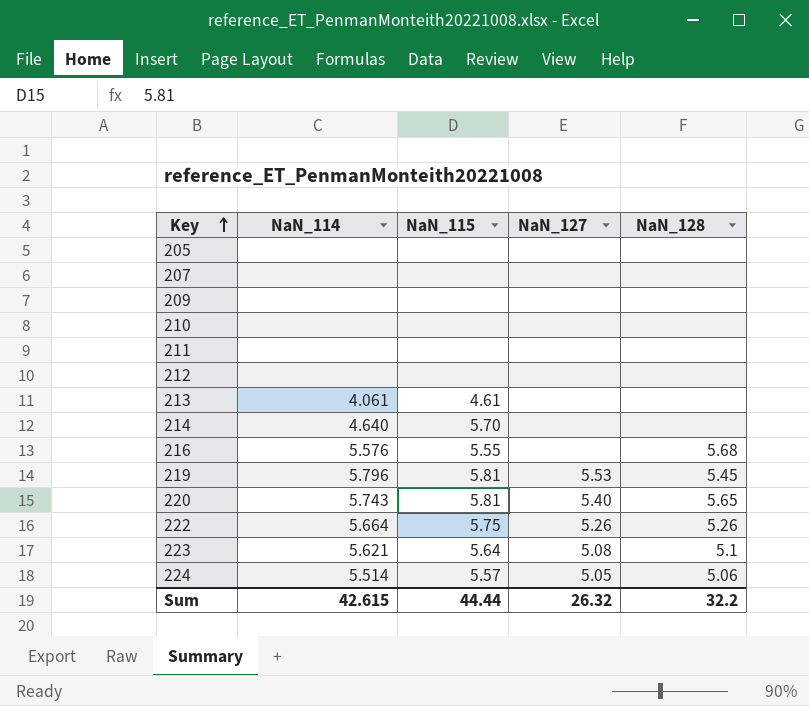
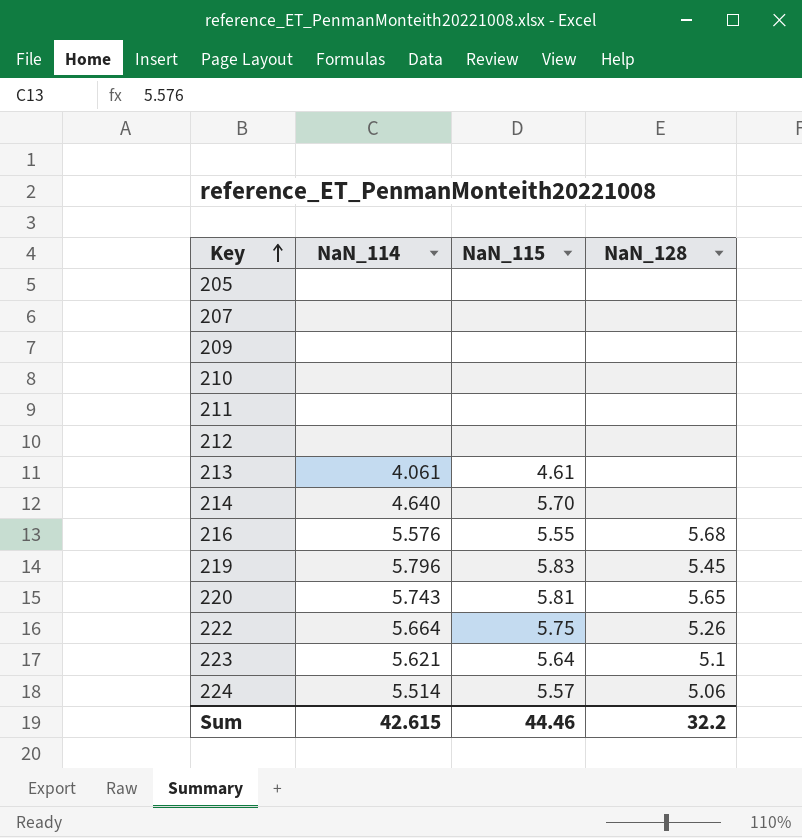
column NaN_127 | position: 4 -> none
219 | NaN_115: 5.81 -> 5.83
Sum | NaN_115: 44.44 -> 44.46

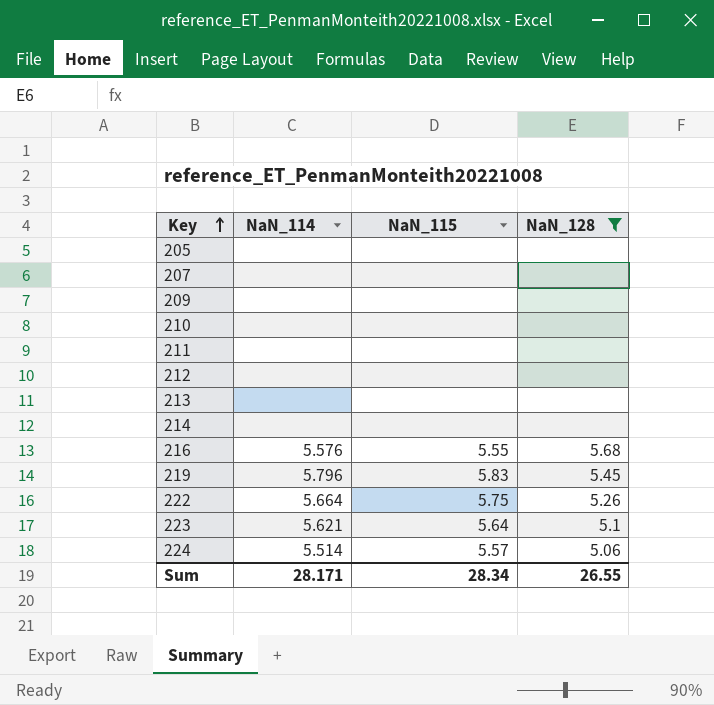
filter: none -> NaN_128 != 5.65
213 | NaN_114: 4.061 -> none
213 | NaN_115: 4.61 -> none
214 | NaN_114: 4.640 -> none
214 | NaN_115: 5.70 -> none
Sum | NaN_114: 42.615 -> 28.171
Sum | NaN_115: 44.46 -> 28.34
Sum | NaN_128: 32.2 -> 26.55

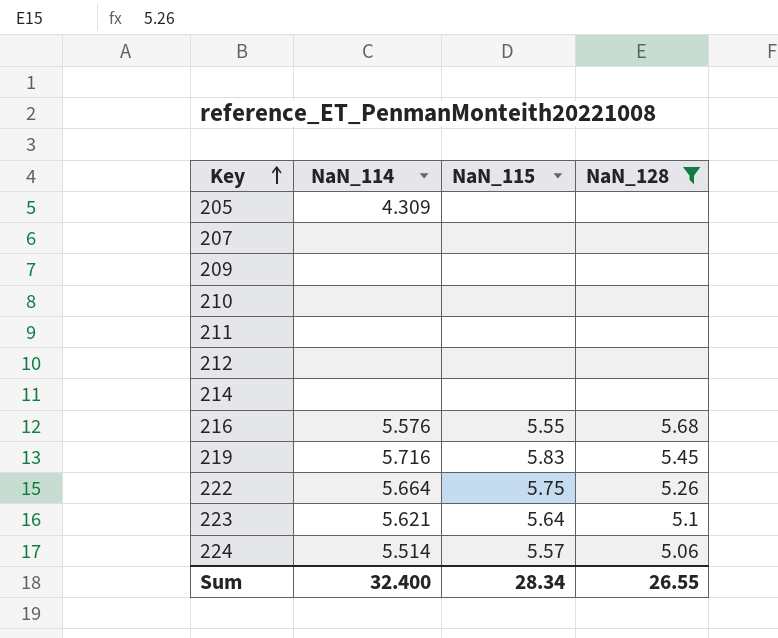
row 213: none | none | none -> none
205 | NaN_114: none -> 4.309
219 | NaN_114: 5.796 -> 5.716
Sum | NaN_114: 28.171 -> 32.400

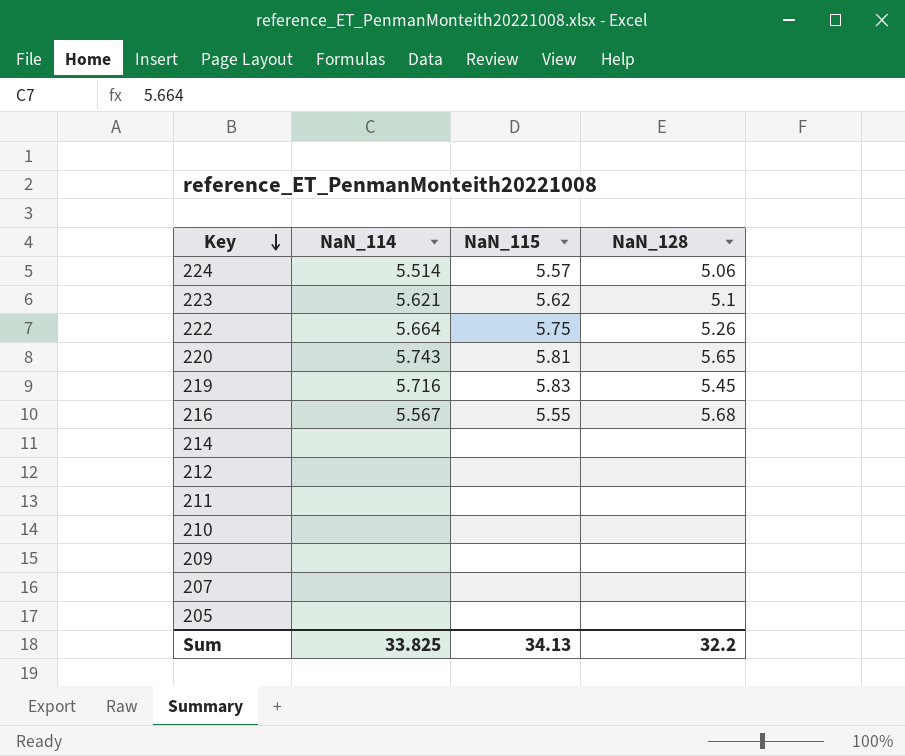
filter: NaN_128 != 5.65 -> none
row order: Key ascending -> Key descending
223 | NaN_115: 5.64 -> 5.62
216 | NaN_114: 5.576 -> 5.567
205 | NaN_114: 4.309 -> none
Sum | NaN_114: 32.400 -> 33.825
Sum | NaN_115: 28.34 -> 34.13
Sum | NaN_128: 26.55 -> 32.2

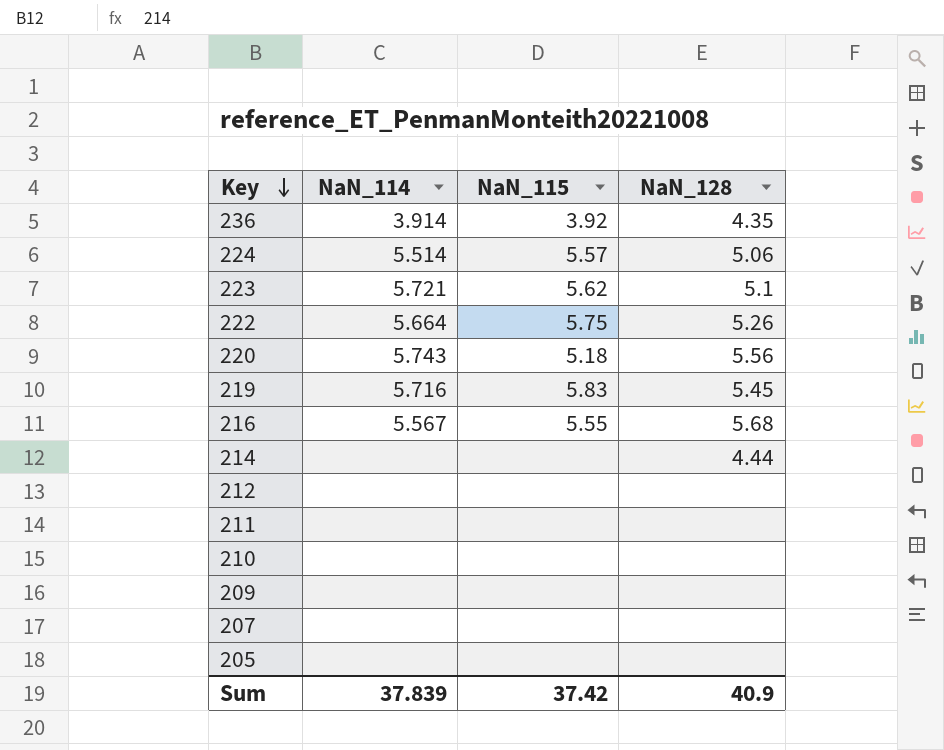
row 236: none -> 3.914 | 3.92 | 4.35
223 | NaN_114: 5.621 -> 5.721
220 | NaN_115: 5.81 -> 5.18
220 | NaN_128: 5.65 -> 5.56
214 | NaN_128: none -> 4.44
Sum | NaN_114: 33.825 -> 37.839
Sum | NaN_115: 34.13 -> 37.42
Sum | NaN_128: 32.2 -> 40.9

